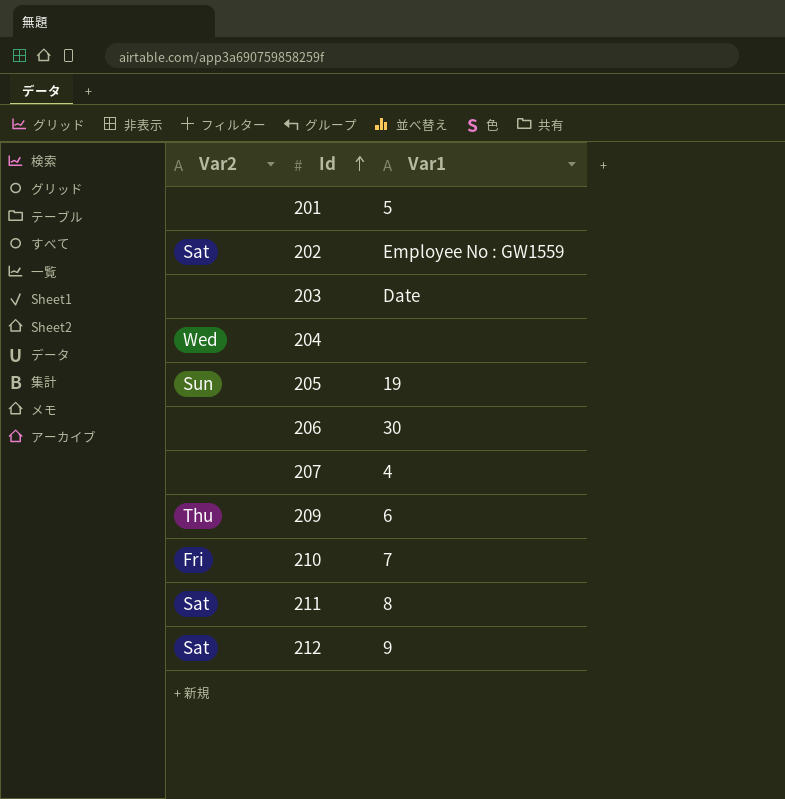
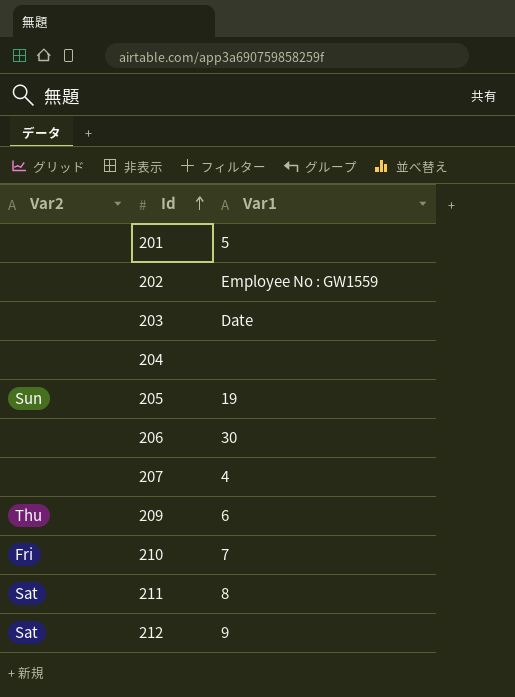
202 | Var2: Sat -> none
204 | Var2: Wed -> none

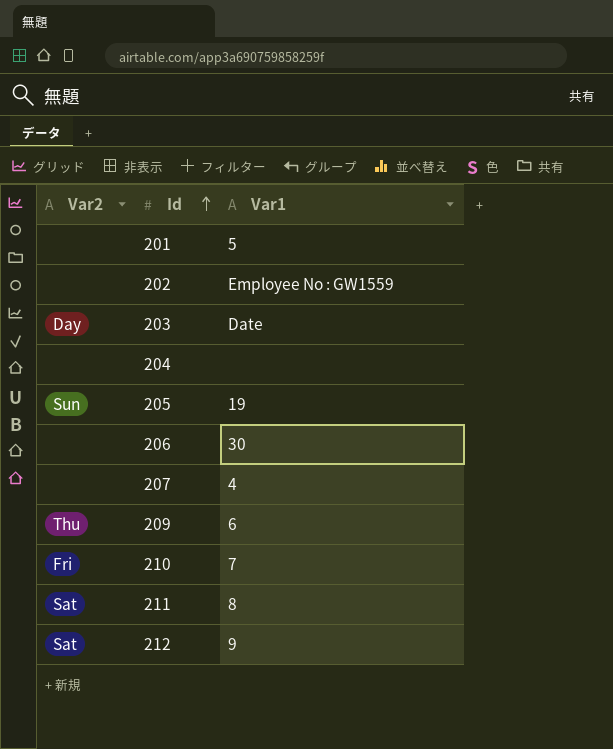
203 | Var2: none -> Day

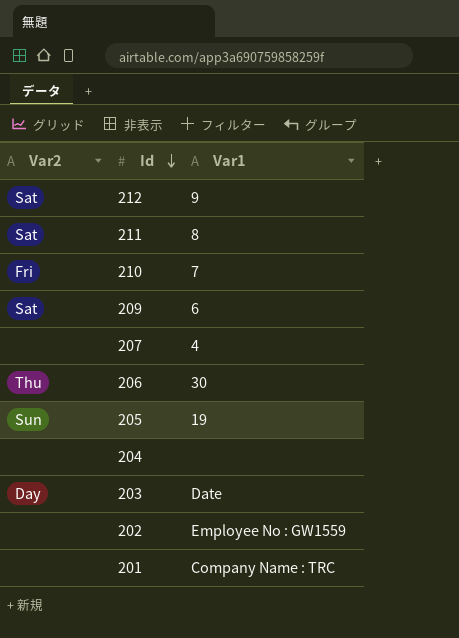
row order: Id ascending -> Id descending
209 | Var2: Thu -> Sat
206 | Var2: none -> Thu
201 | Var1: 5 -> Company Name : TRC

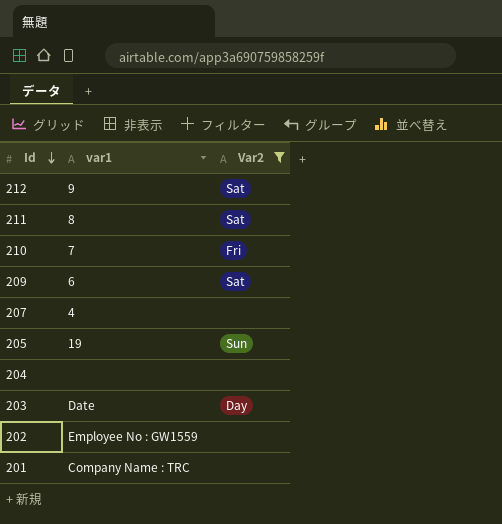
filter: none -> Var2 != Thu
column name: Var1 -> var1
column Var2 | position: 1 -> 3

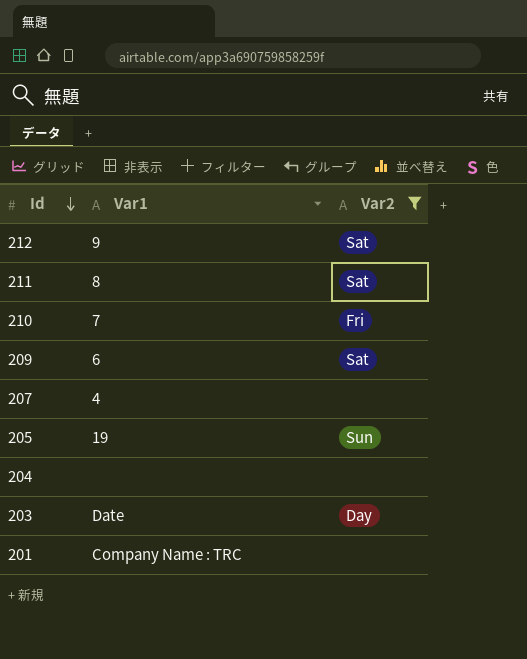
column name: var1 -> Var1
row 202: Employee No : GW1559 | none -> none

